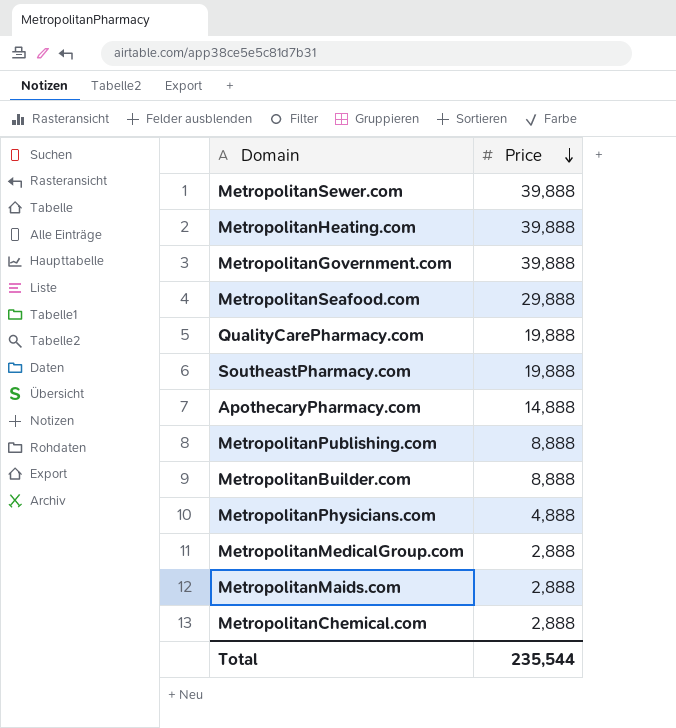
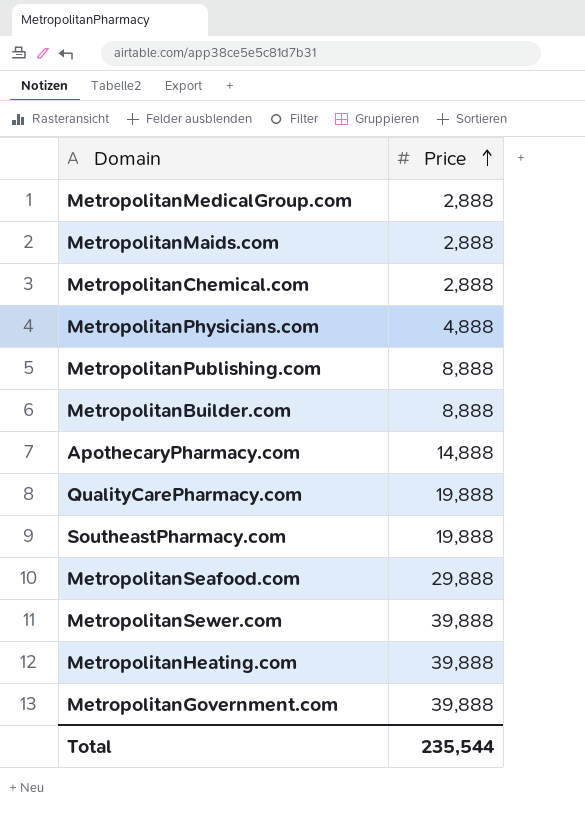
row order: Price descending -> Price ascending

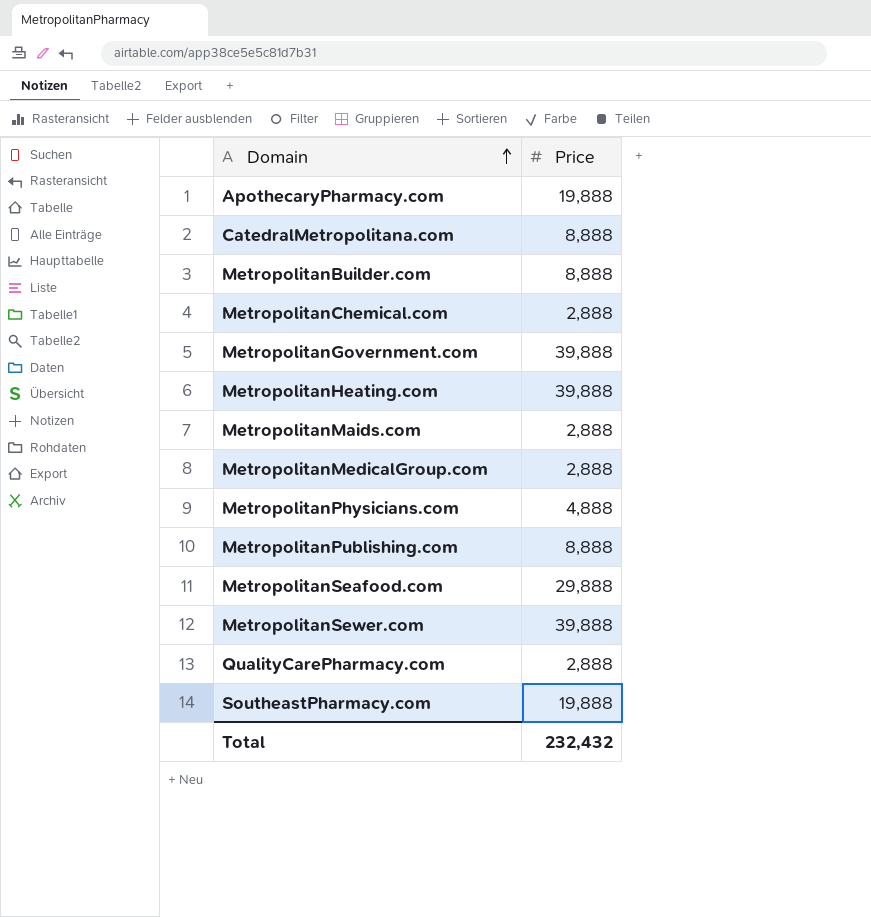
row order: Price ascending -> Domain ascending
ApothecaryPharmacy.com | Price: 14,888 -> 19,888
row CatedralMetropolitana.com: none -> 8,888
QualityCarePharmacy.com | Price: 19,888 -> 2,888
Total | Price: 235,544 -> 232,432

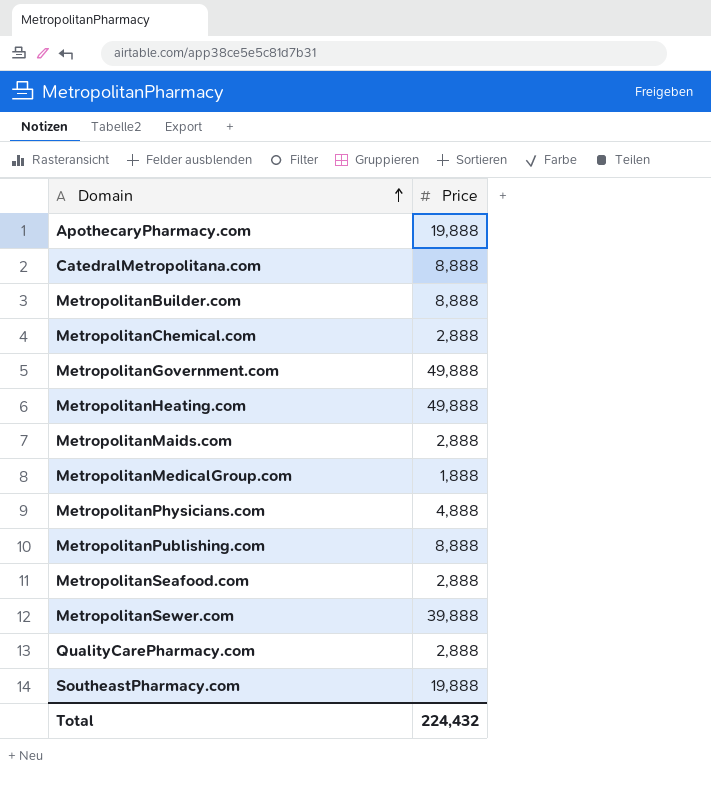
MetropolitanGovernment.com | Price: 39,888 -> 49,888
MetropolitanHeating.com | Price: 39,888 -> 49,888
MetropolitanMedicalGroup.com | Price: 2,888 -> 1,888
MetropolitanSeafood.com | Price: 29,888 -> 2,888
Total | Price: 232,432 -> 224,432

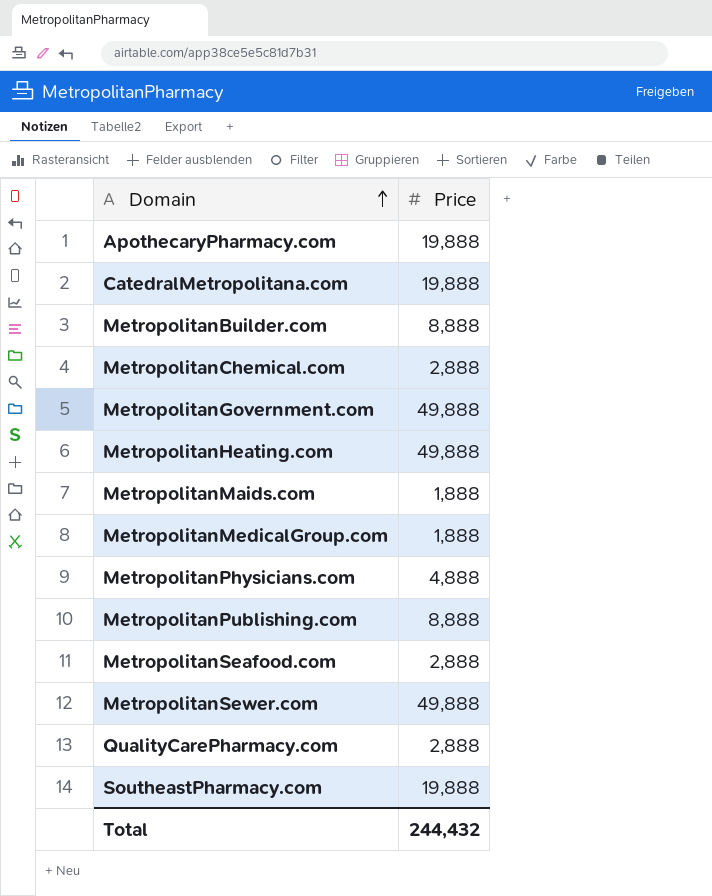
CatedralMetropolitana.com | Price: 8,888 -> 19,888
MetropolitanMaids.com | Price: 2,888 -> 1,888
MetropolitanSewer.com | Price: 39,888 -> 49,888
Total | Price: 224,432 -> 244,432

